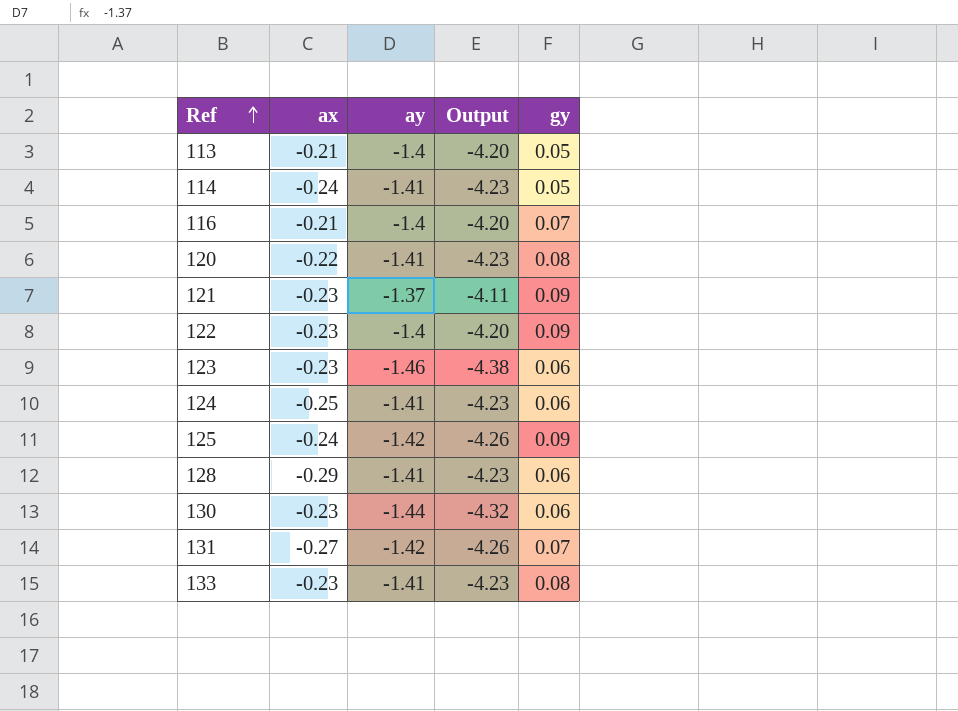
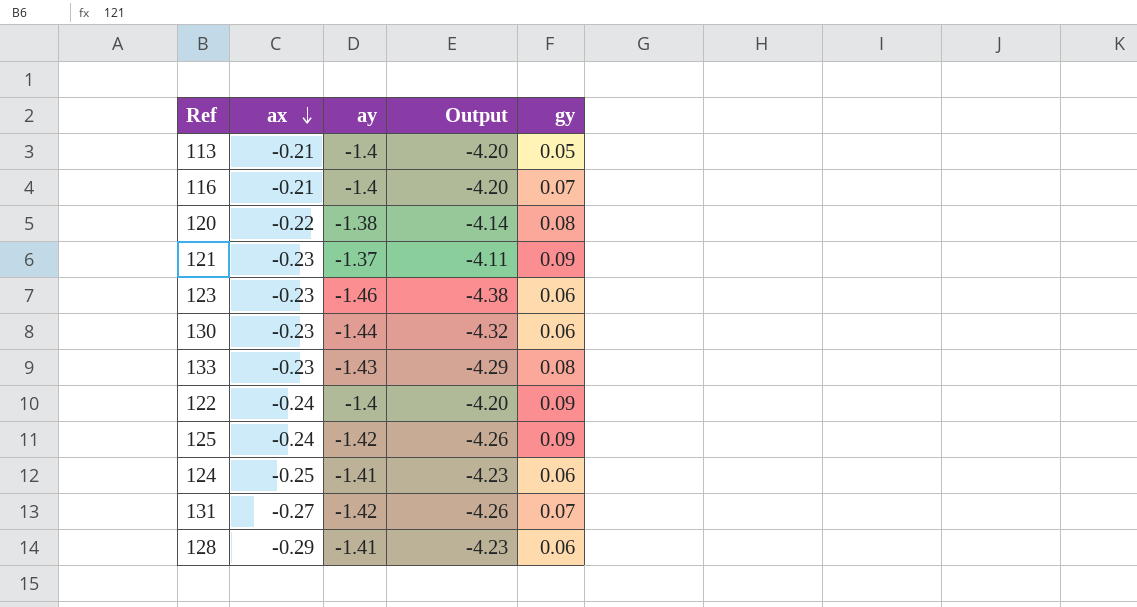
row order: Ref ascending -> ax descending
row 114: -0.24 | -1.41 | -4.23 | 0.05 -> none
120 | ay: -1.41 -> -1.38
120 | Output: -4.23 -> -4.14
133 | ay: -1.41 -> -1.43
133 | Output: -4.23 -> -4.29
122 | ax: -0.23 -> -0.24

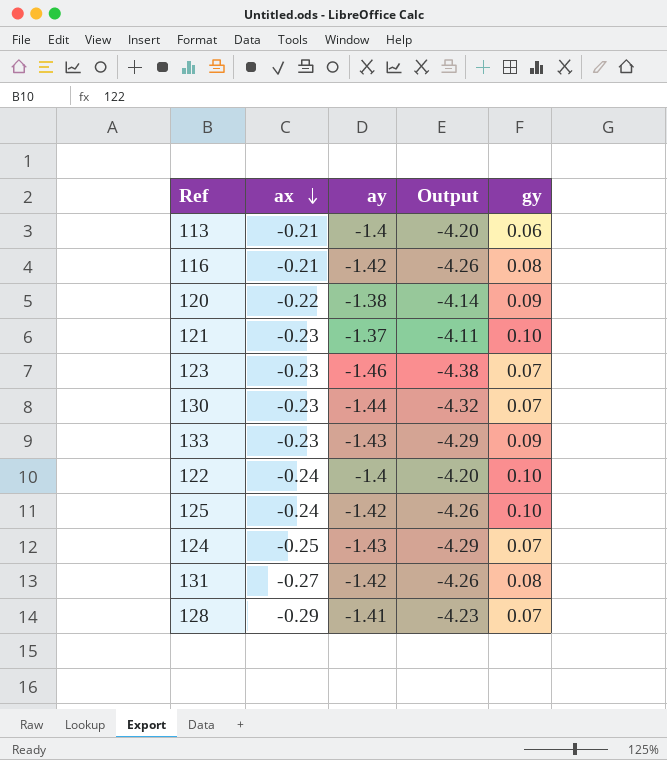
113 | gy: 0.05 -> 0.06
116 | ay: -1.4 -> -1.42
116 | Output: -4.20 -> -4.26
116 | gy: 0.07 -> 0.08
120 | gy: 0.08 -> 0.09
121 | gy: 0.09 -> 0.10
123 | gy: 0.06 -> 0.07
130 | gy: 0.06 -> 0.07
133 | gy: 0.08 -> 0.09
122 | gy: 0.09 -> 0.10
125 | gy: 0.09 -> 0.10
124 | ay: -1.41 -> -1.43
124 | Output: -4.23 -> -4.29
124 | gy: 0.06 -> 0.07
131 | gy: 0.07 -> 0.08
128 | gy: 0.06 -> 0.07

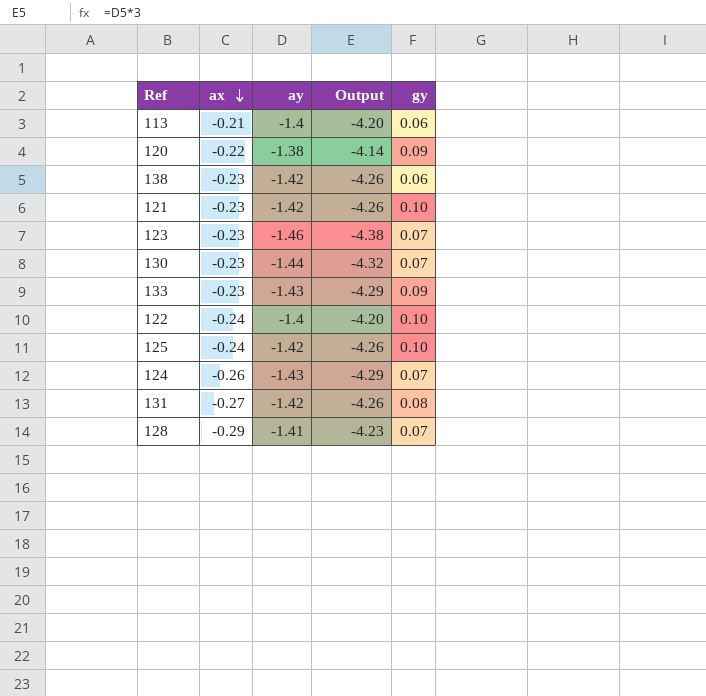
row 116: -0.21 | -1.42 | -4.26 | 0.08 -> none
row 138: none -> -0.23 | -1.42 | -4.26 | 0.06
121 | ay: -1.37 -> -1.42
121 | Output: -4.11 -> -4.26
124 | ax: -0.25 -> -0.26

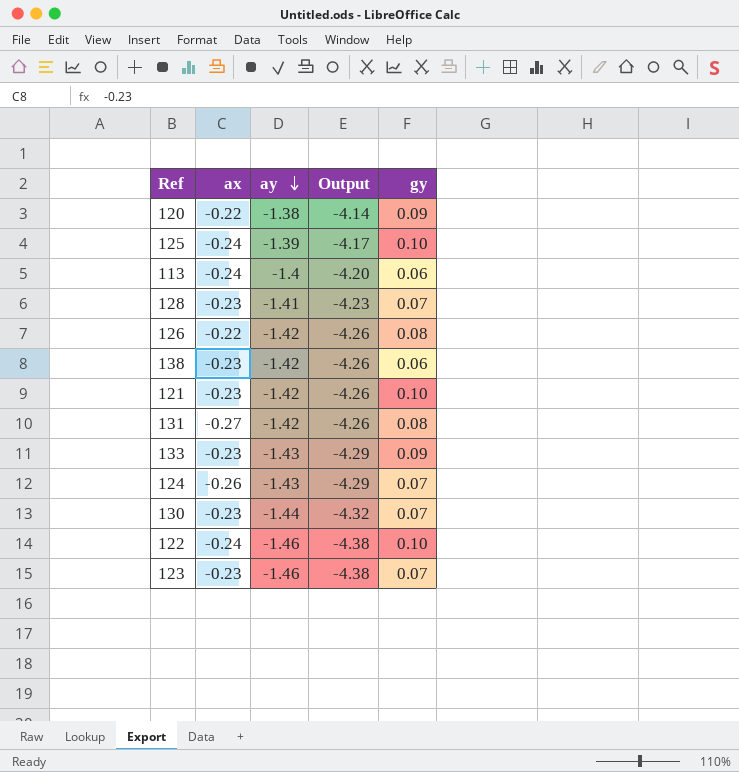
row order: ax descending -> ay descending
125 | ay: -1.42 -> -1.39
125 | Output: -4.26 -> -4.17
113 | ax: -0.21 -> -0.24
128 | ax: -0.29 -> -0.23
row 126: none -> -0.22 | -1.42 | -4.26 | 0.08
122 | ay: -1.4 -> -1.46
122 | Output: -4.20 -> -4.38

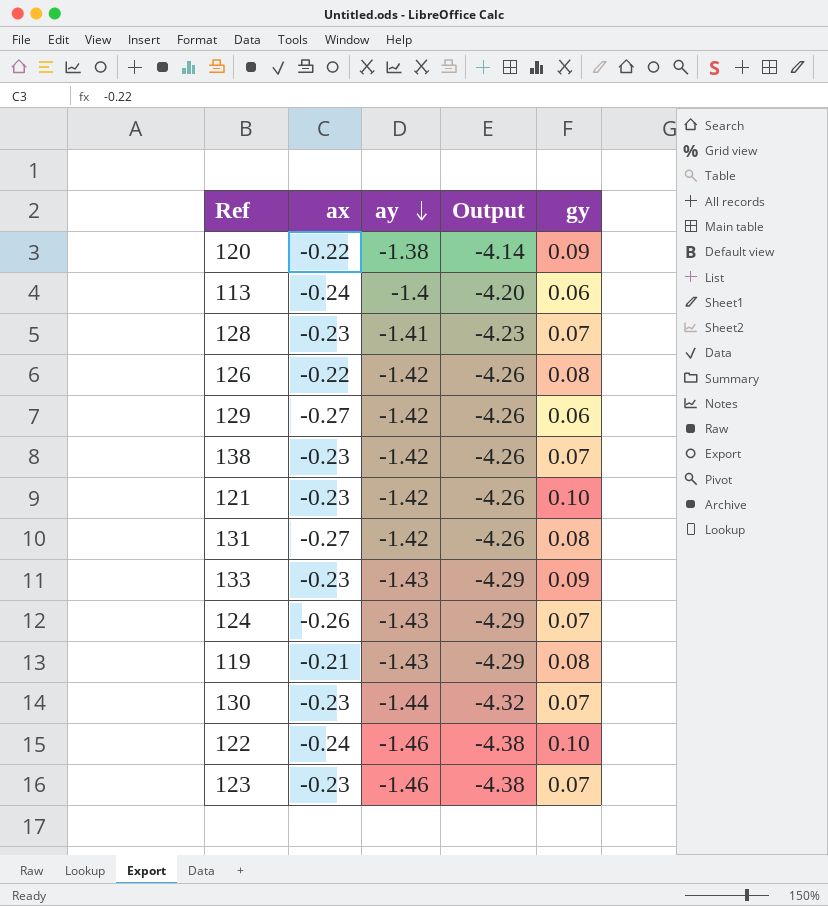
row 125: -0.24 | -1.39 | -4.17 | 0.10 -> none
row 129: none -> -0.27 | -1.42 | -4.26 | 0.06
138 | gy: 0.06 -> 0.07
row 119: none -> -0.21 | -1.43 | -4.29 | 0.08

